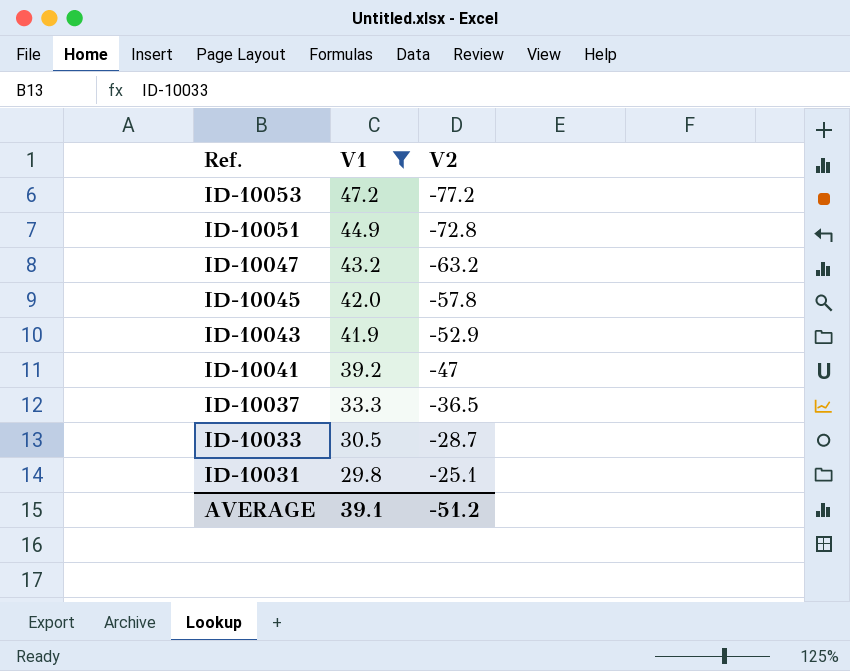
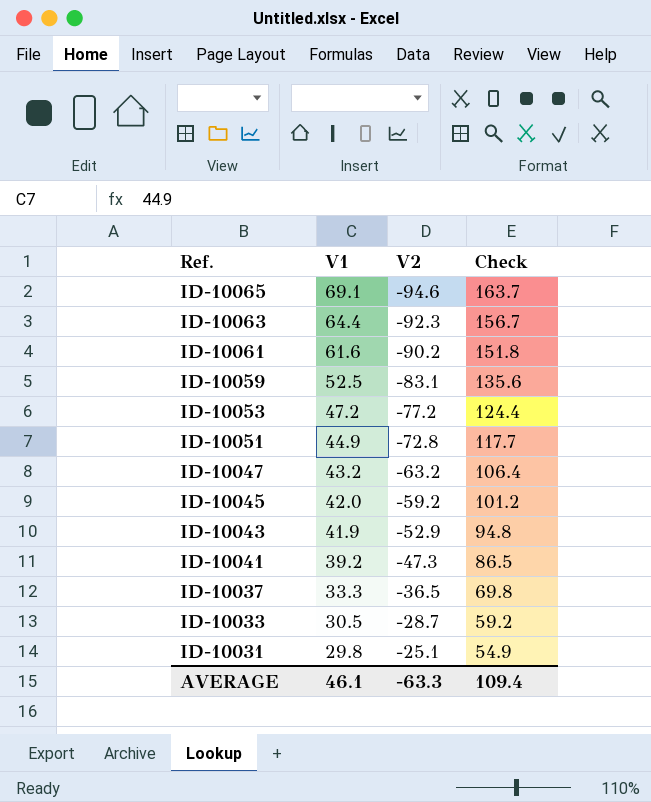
filter: V1 <= 47.2 -> none
column Check | formula: none -> [V1] - [V2]
ID-10045 | V2: -57.8 -> -59.2
ID-10041 | V2: -47 -> -47.3
AVERAGE | V1: 39.1 -> 46.1
AVERAGE | V2: -51.2 -> -63.3

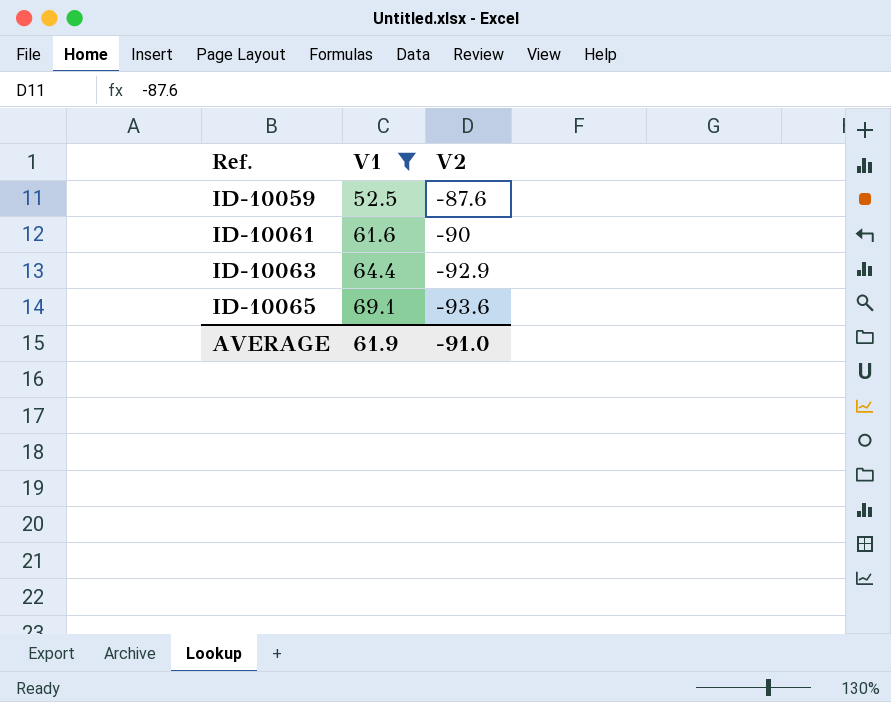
filter: none -> V1 >= 52.5
row order: Ref. descending -> Ref. ascending
column Check | formula: [V1] - [V2] -> none
ID-10059 | V2: -83.1 -> -87.6
ID-10061 | V2: -90.2 -> -90
ID-10063 | V2: -92.3 -> -92.9
ID-10065 | V2: -94.6 -> -93.6
AVERAGE | V1: 46.1 -> 61.9
AVERAGE | V2: -63.3 -> -91.0

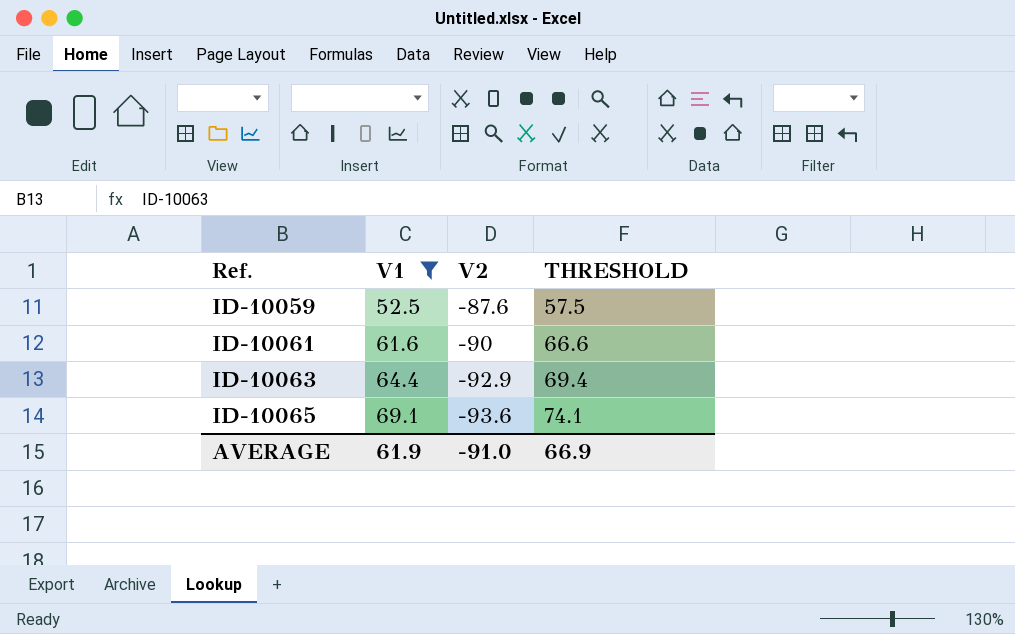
column THRESHOLD | formula: none -> [V1] + 5

